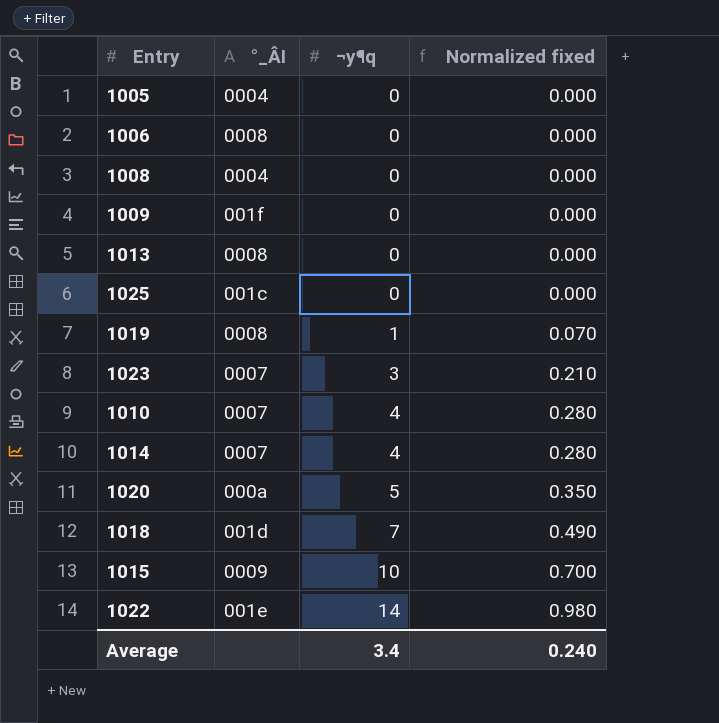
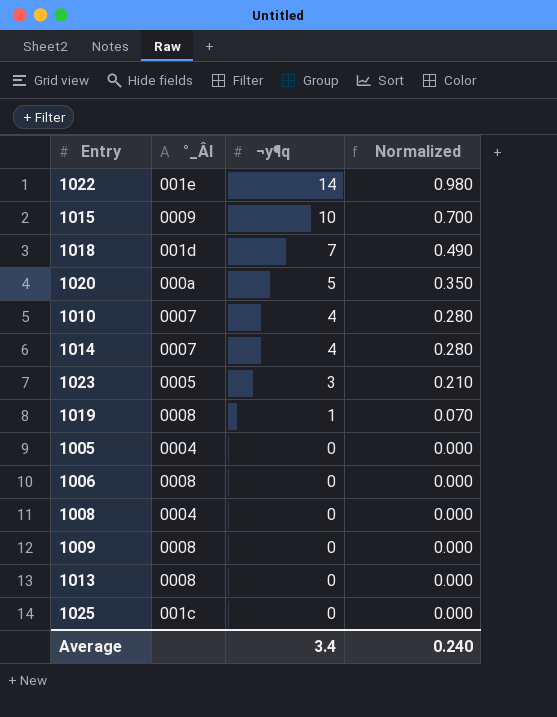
row order: ¬y¶q ascending -> ¬y¶q descending
column name: Normalized fixed -> Normalized
1023 | °_ÂI: 0007 -> 0005
1009 | °_ÂI: 001f -> 0008

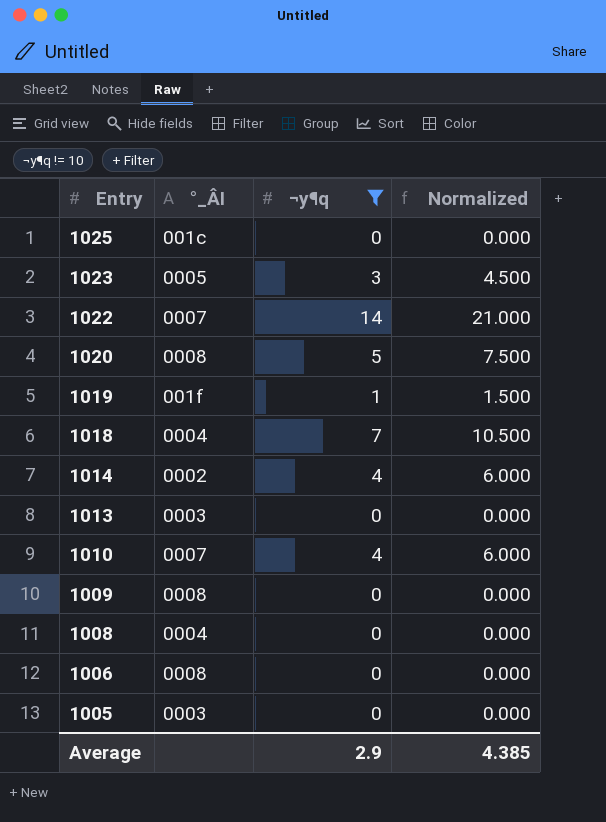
filter: none -> ¬y¶q != 10
row order: ¬y¶q descending -> Entry descending
column Normalized | formula: [¬y¶q] * 0.07 -> [¬y¶q] * 1.5
1022 | °_ÂI: 001e -> 0007
1020 | °_ÂI: 000a -> 0008
1019 | °_ÂI: 0008 -> 001f
1018 | °_ÂI: 001d -> 0004
1014 | °_ÂI: 0007 -> 0002
1013 | °_ÂI: 0008 -> 0003
1005 | °_ÂI: 0004 -> 0003
Average | ¬y¶q: 3.4 -> 2.9
Average | Normalized: 0.240 -> 4.385

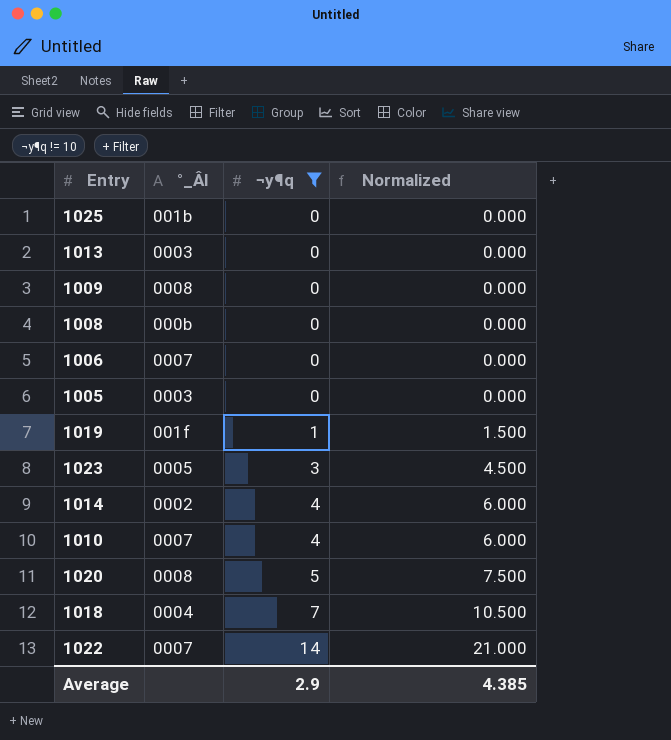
row order: Entry descending -> ¬y¶q ascending
1025 | °_ÂI: 001c -> 001b
1008 | °_ÂI: 0004 -> 000b
1006 | °_ÂI: 0008 -> 0007

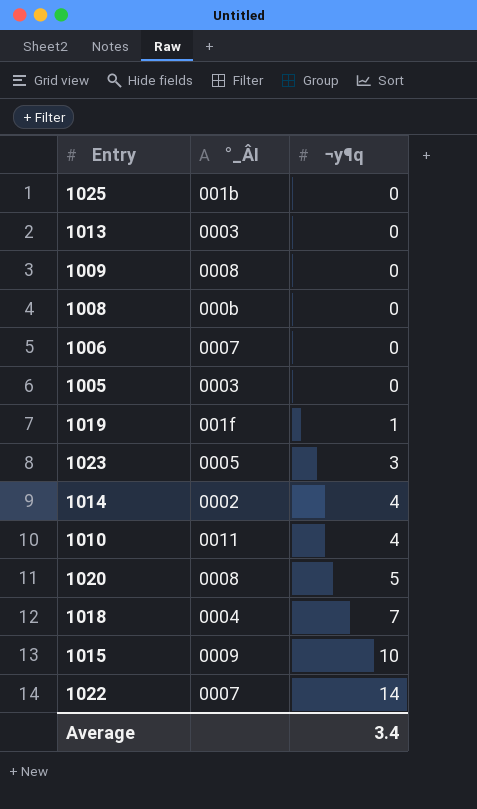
filter: ¬y¶q != 10 -> none
column Normalized | formula: [¬y¶q] * 1.5 -> none
1010 | °_ÂI: 0007 -> 0011
Average | ¬y¶q: 2.9 -> 3.4

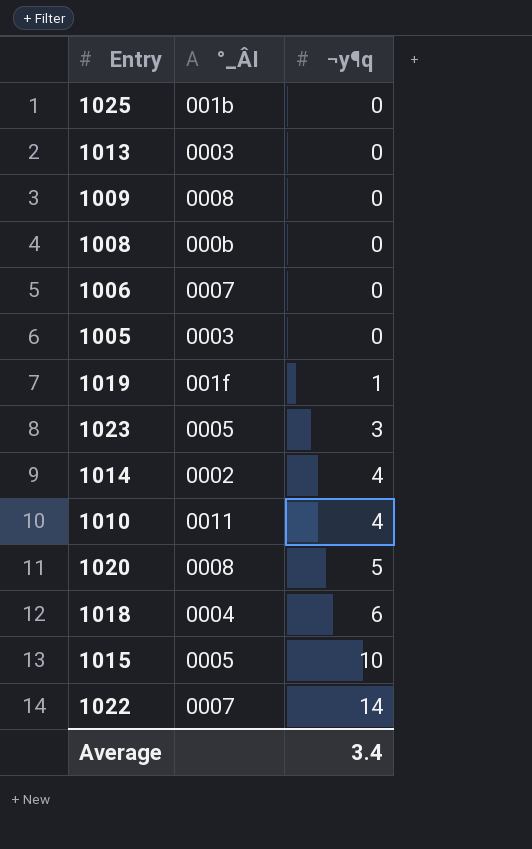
1018 | ¬y¶q: 7 -> 6
1015 | °_ÂI: 0009 -> 0005

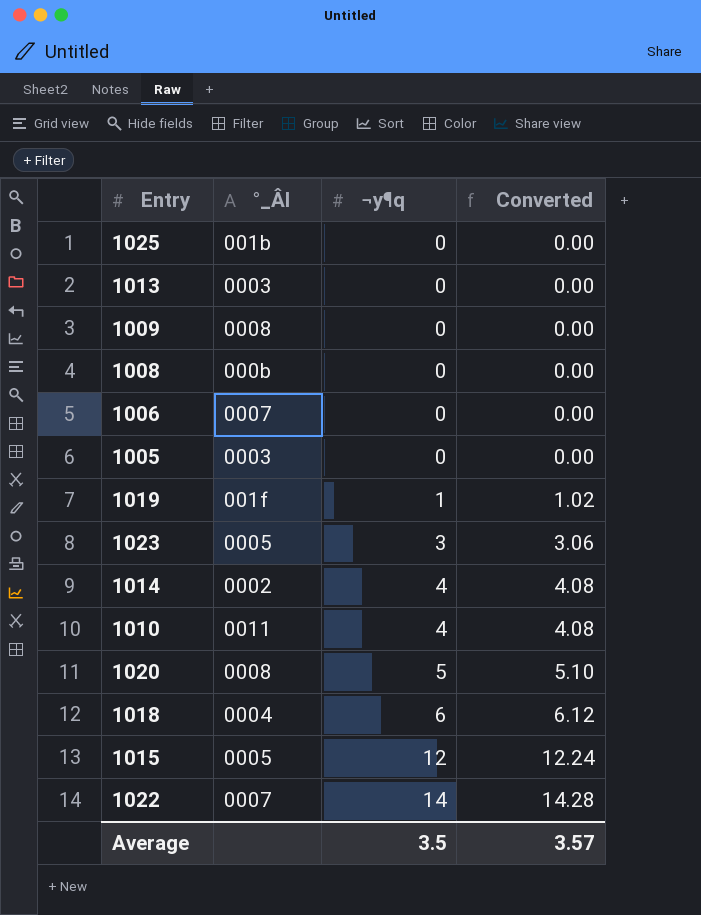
column Converted | formula: none -> [¬y¶q] * 1.02
1015 | ¬y¶q: 10 -> 12
Average | ¬y¶q: 3.4 -> 3.5

